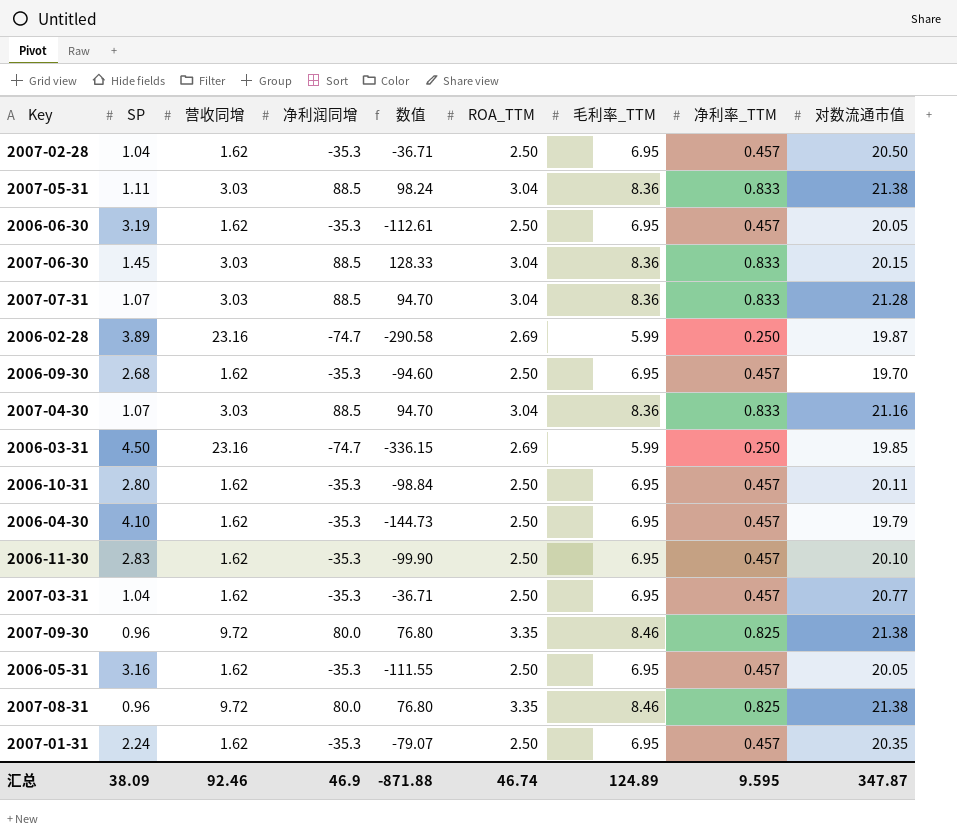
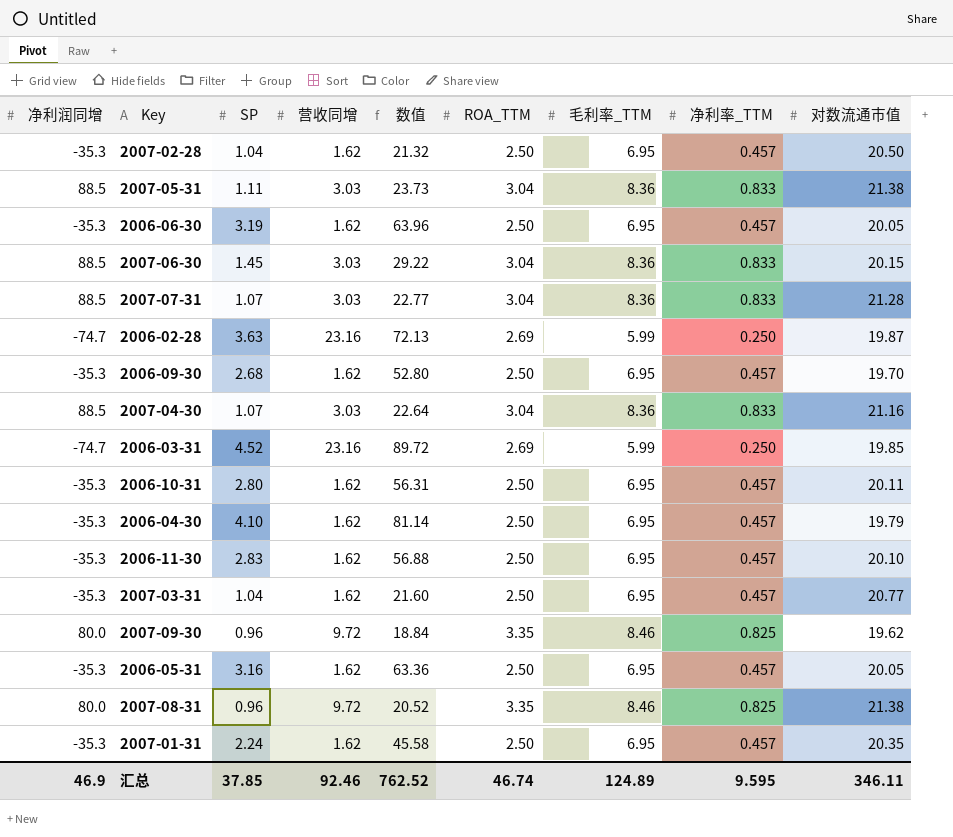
column 净利润同增 | position: 4 -> 1
column 数值 | formula: [SP] * [净利润同增] -> [SP] * [对数流通市值]
2006-02-28 | SP: 3.89 -> 3.63
2006-03-31 | SP: 4.50 -> 4.52
2007-09-30 | 对数流通市值: 21.38 -> 19.62
汇总 | SP: 38.09 -> 37.85
汇总 | 数值: -871.88 -> 762.52
汇总 | 对数流通市值: 347.87 -> 346.11

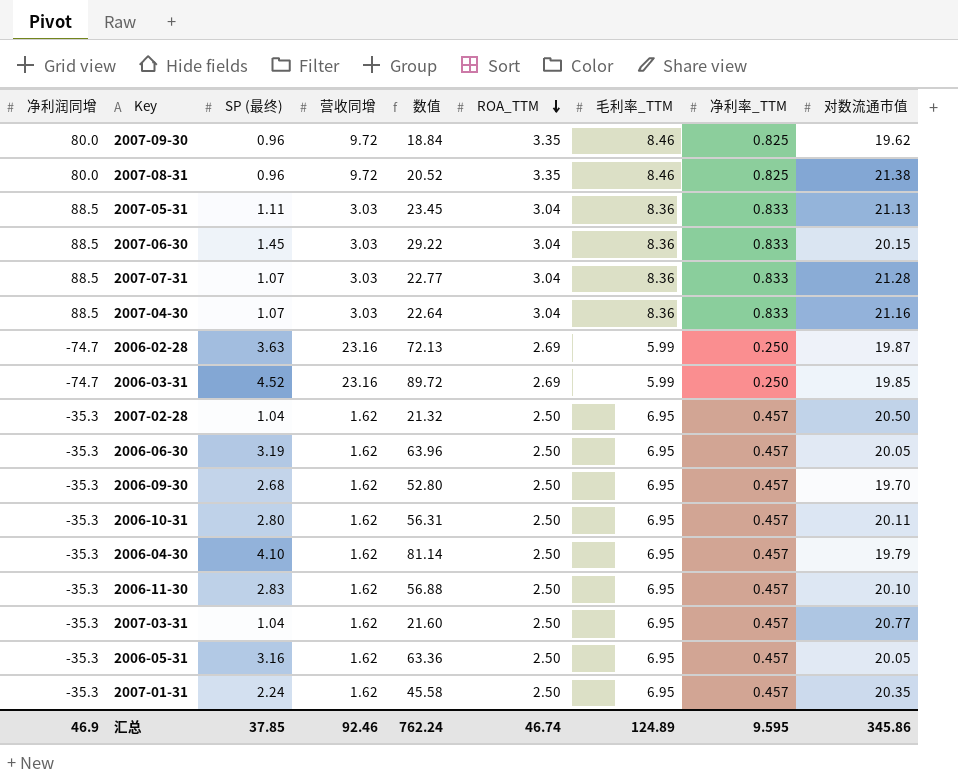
row order: none -> ROA_TTM descending
column name: SP -> SP (最终)
2007-05-31 | 数值: 23.73 -> 23.45
2007-05-31 | 对数流通市值: 21.38 -> 21.13
汇总 | 数值: 762.52 -> 762.24
汇总 | 对数流通市值: 346.11 -> 345.86

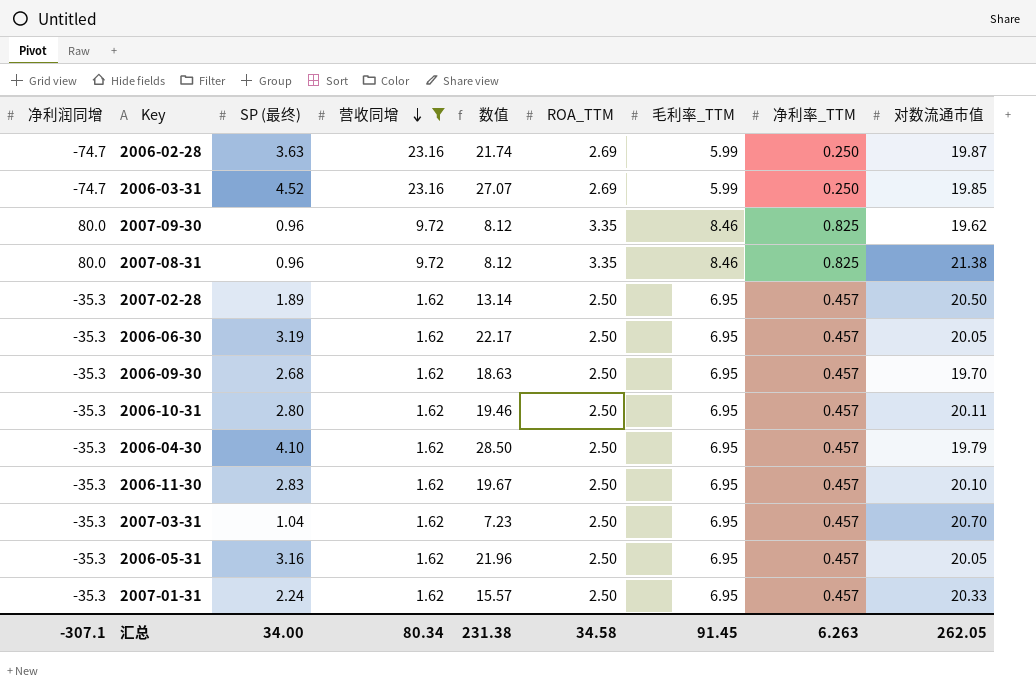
filter: none -> 营收同增 != 3.03
row order: ROA_TTM descending -> 营收同增 descending
column 数值 | formula: [SP (最终)] * [对数流通市值] -> [SP (最终)] * [毛利率_TTM]
2007-02-28 | SP (最终): 1.04 -> 1.89
2007-03-31 | 对数流通市值: 20.77 -> 20.70
2007-01-31 | 对数流通市值: 20.35 -> 20.33
汇总 | 净利润同增: 46.9 -> -307.1
汇总 | SP (最终): 37.85 -> 34.00
汇总 | 营收同增: 92.46 -> 80.34
汇总 | 数值: 762.24 -> 231.38
汇总 | ROA_TTM: 46.74 -> 34.58
汇总 | 毛利率_TTM: 124.89 -> 91.45
汇总 | 净利率_TTM: 9.595 -> 6.263
汇总 | 对数流通市值: 345.86 -> 262.05

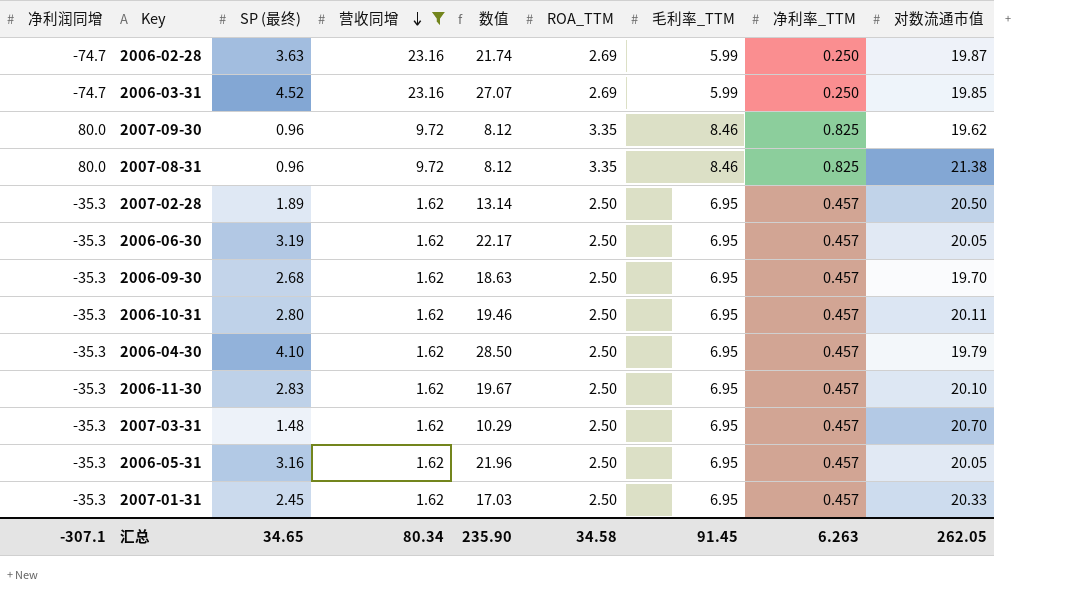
2007-03-31 | SP (最终): 1.04 -> 1.48
2007-03-31 | 数值: 7.23 -> 10.29
2007-01-31 | SP (最终): 2.24 -> 2.45
2007-01-31 | 数值: 15.57 -> 17.03
汇总 | SP (最终): 34.00 -> 34.65
汇总 | 数值: 231.38 -> 235.90

